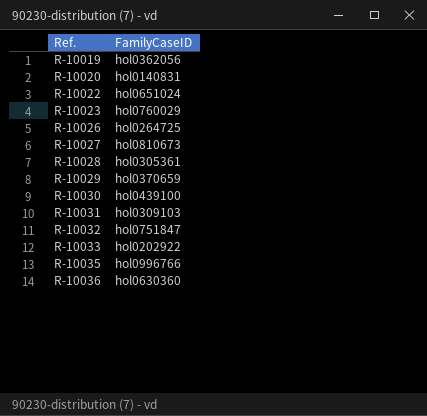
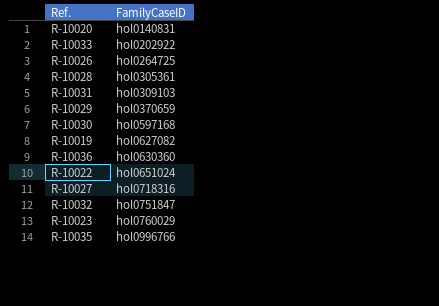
row order: Ref. ascending -> FamilyCaseID ascending
R-10030 | FamilyCaseID: hol0439100 -> hol0597168
R-10019 | FamilyCaseID: hol0362056 -> hol0627082
R-10027 | FamilyCaseID: hol0810673 -> hol0718316

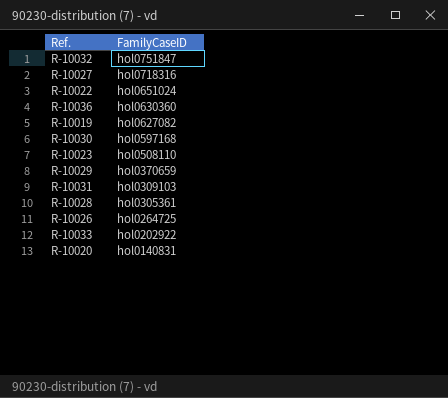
row order: FamilyCaseID ascending -> FamilyCaseID descending
row R-10035: hol0996766 -> none
R-10023 | FamilyCaseID: hol0760029 -> hol0508110

